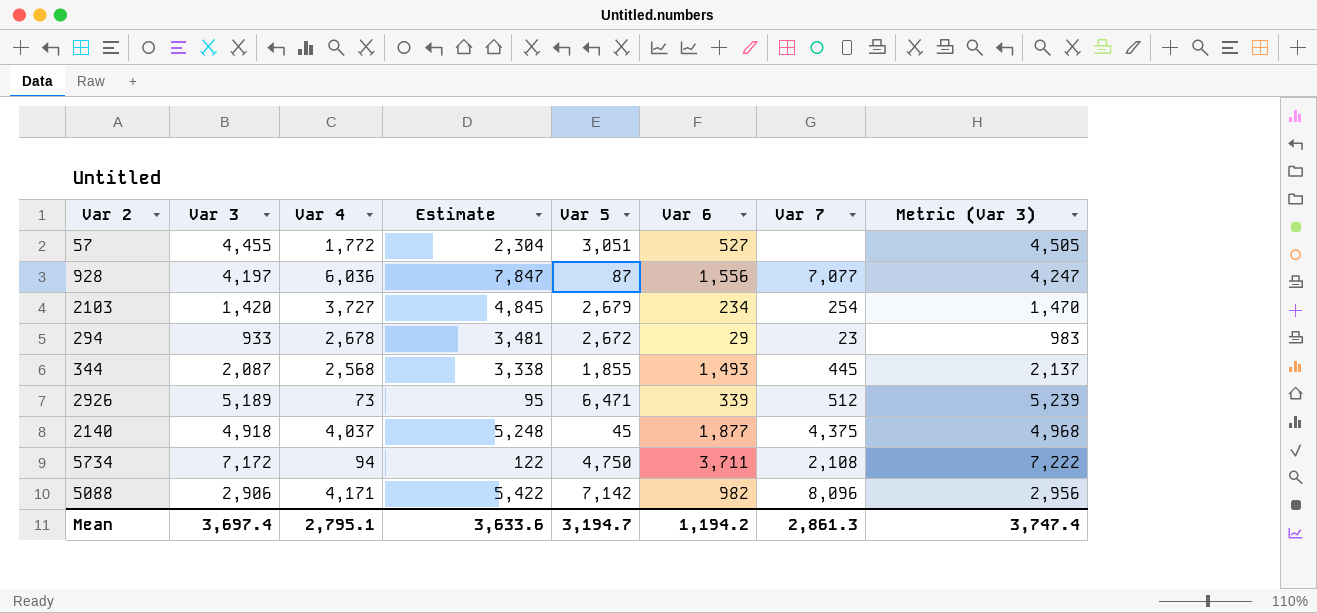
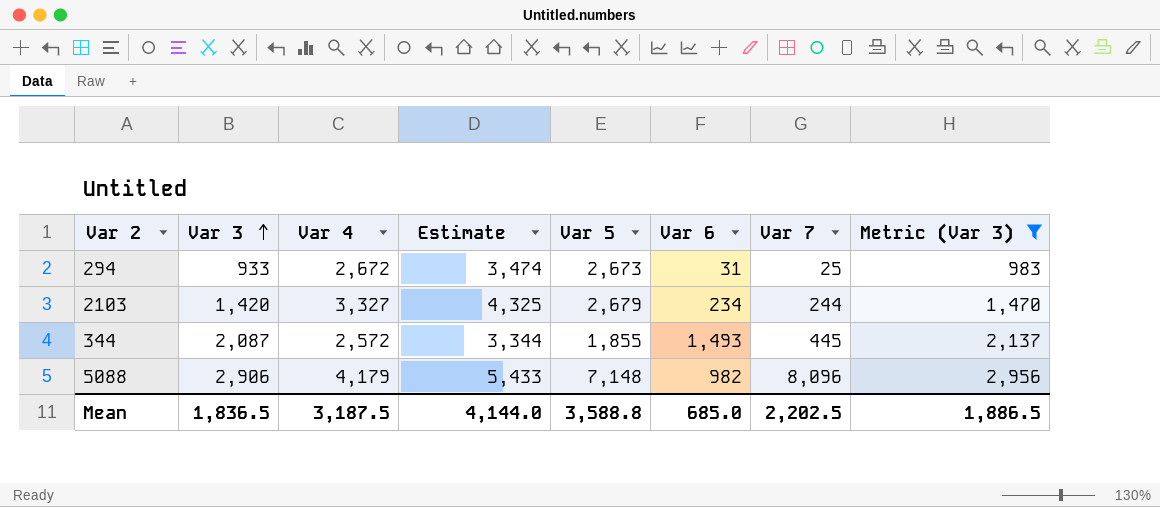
filter: none -> Metric (Var 3) <= 2,956
row order: none -> Var 3 ascending
294 | Var 4: 2,678 -> 2,672
294 | Estimate: 3,481 -> 3,474
294 | Var 5: 2,672 -> 2,673
294 | Var 6: 29 -> 31
294 | Var 7: 23 -> 25
2103 | Var 4: 3,727 -> 3,327
2103 | Estimate: 4,845 -> 4,325
2103 | Var 7: 254 -> 244
344 | Var 4: 2,568 -> 2,572
344 | Estimate: 3,338 -> 3,344
5088 | Var 4: 4,171 -> 4,179
5088 | Estimate: 5,422 -> 5,433
5088 | Var 5: 7,142 -> 7,148
Mean | Var 3: 3,697.4 -> 1,836.5
Mean | Var 4: 2,795.1 -> 3,187.5
Mean | Estimate: 3,633.6 -> 4,144.0
Mean | Var 5: 3,194.7 -> 3,588.8
Mean | Var 6: 1,194.2 -> 685.0
Mean | Var 7: 2,861.3 -> 2,202.5
Mean | Metric (Var 3): 3,747.4 -> 1,886.5

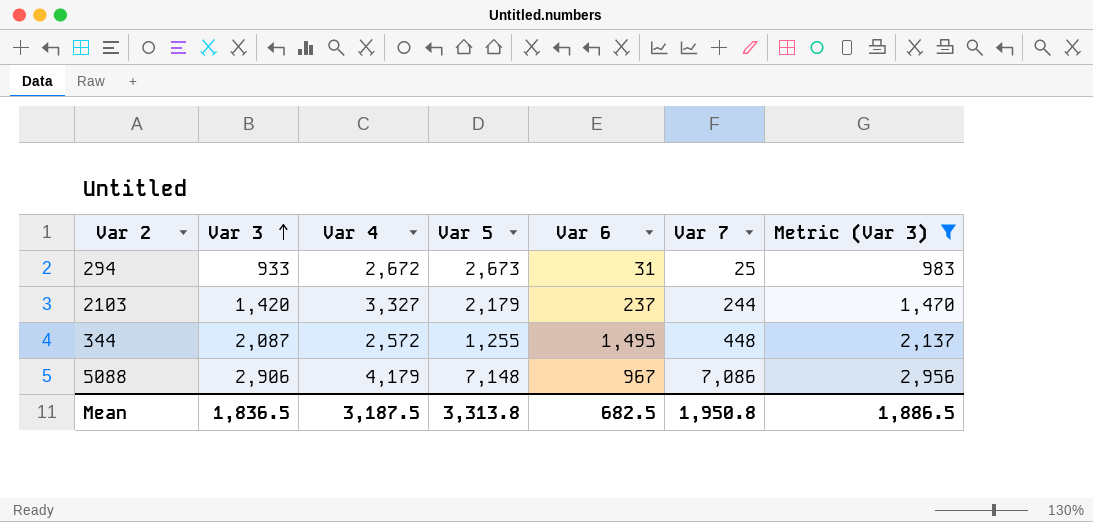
column Estimate | formula: [Var 4] * 1.3 -> none
2103 | Var 5: 2,679 -> 2,179
2103 | Var 6: 234 -> 237
344 | Var 5: 1,855 -> 1,255
344 | Var 6: 1,493 -> 1,495
344 | Var 7: 445 -> 448
5088 | Var 6: 982 -> 967
5088 | Var 7: 8,096 -> 7,086
Mean | Var 5: 3,588.8 -> 3,313.8
Mean | Var 6: 685.0 -> 682.5
Mean | Var 7: 2,202.5 -> 1,950.8

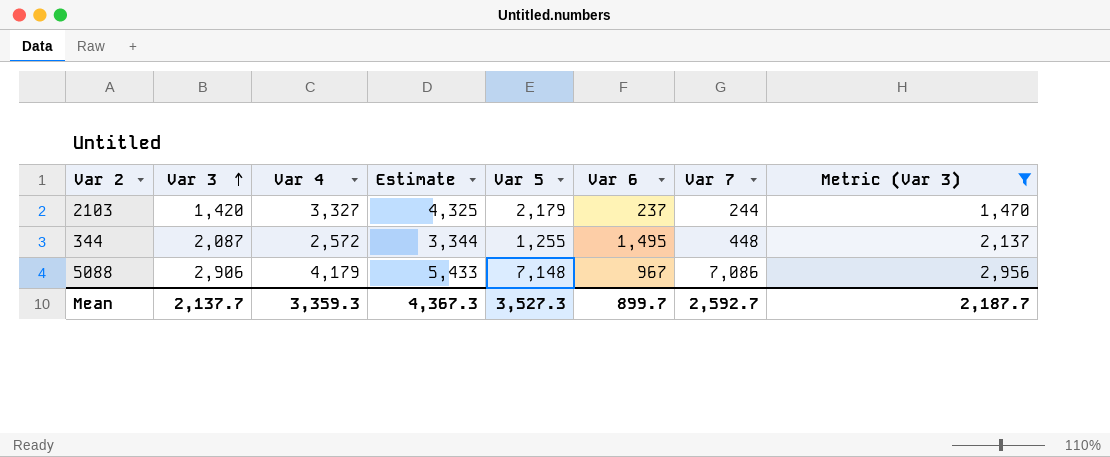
column Estimate | formula: none -> [Var 4] * 1.3
row 294: 933 | 2,672 | 2,673 | 31 | 25 | 983 -> none
Mean | Var 3: 1,836.5 -> 2,137.7
Mean | Var 4: 3,187.5 -> 3,359.3
Mean | Var 5: 3,313.8 -> 3,527.3
Mean | Var 6: 682.5 -> 899.7
Mean | Var 7: 1,950.8 -> 2,592.7
Mean | Metric (Var 3): 1,886.5 -> 2,187.7

